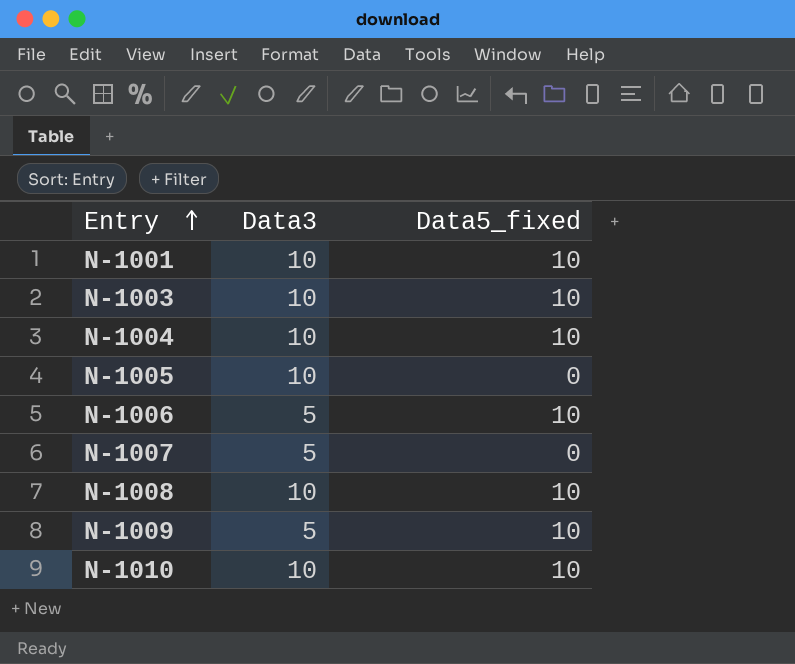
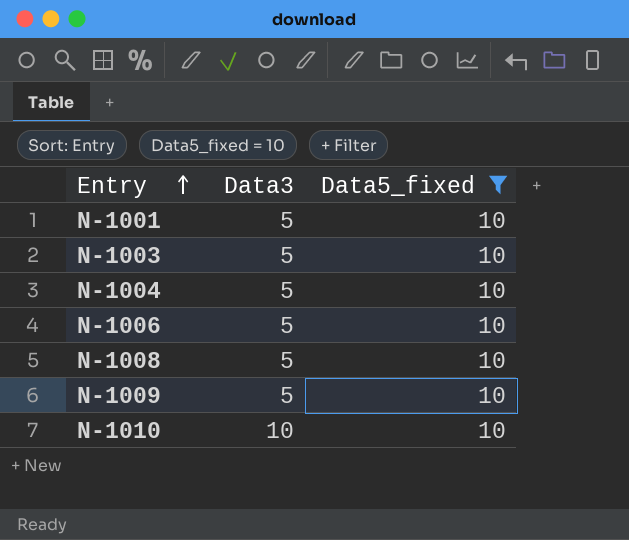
filter: none -> Data5_fixed = 10
N-1001 | Data3: 10 -> 5
N-1003 | Data3: 10 -> 5
N-1004 | Data3: 10 -> 5
N-1008 | Data3: 10 -> 5

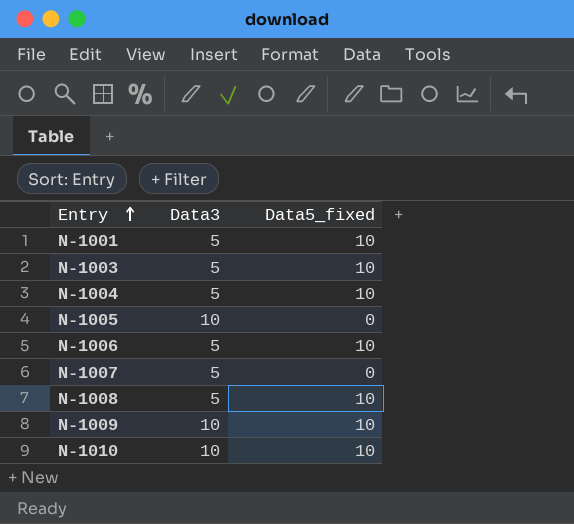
filter: Data5_fixed = 10 -> none
N-1009 | Data3: 5 -> 10

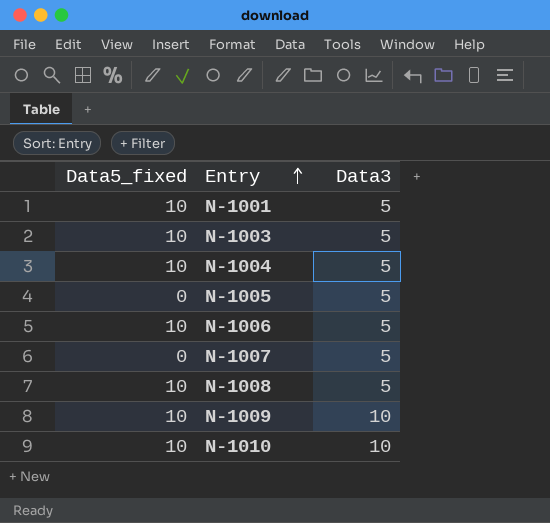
column Data5_fixed | position: 3 -> 1
N-1005 | Data3: 10 -> 5

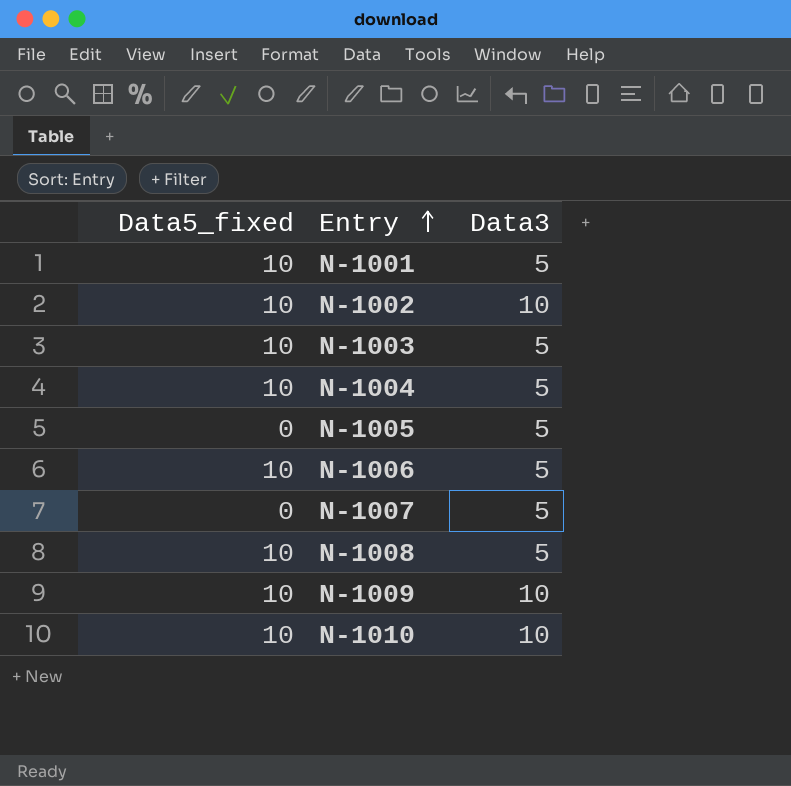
row N-1002: none -> 10 | 10

